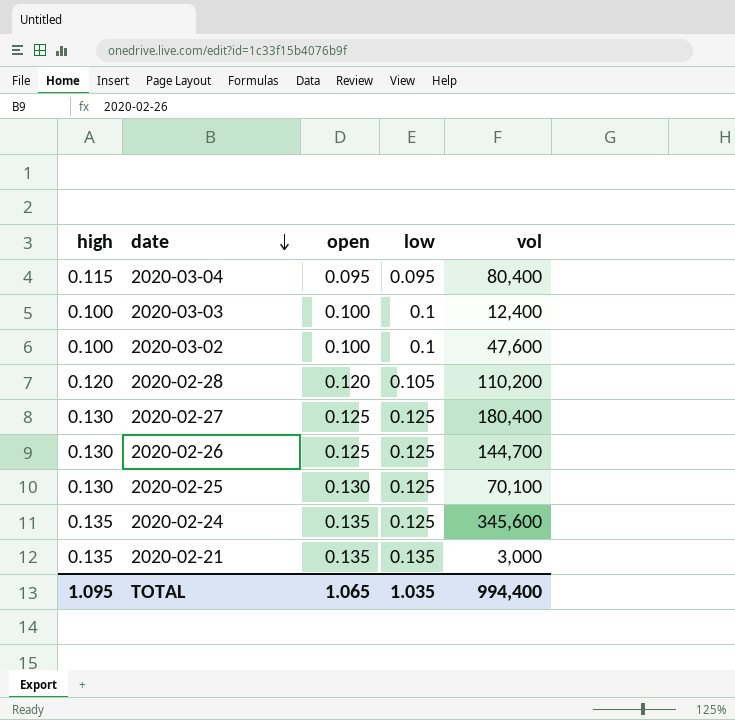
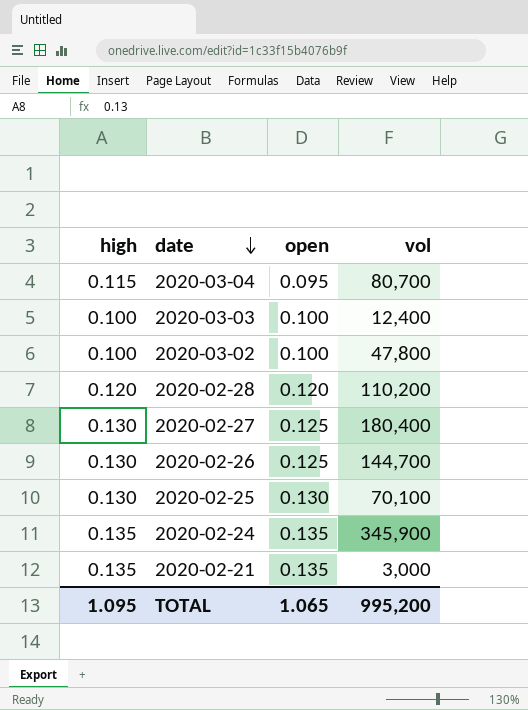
column low | position: 4 -> none
2020-03-04 | vol: 80,400 -> 80,700
2020-03-02 | vol: 47,600 -> 47,800
2020-02-24 | vol: 345,600 -> 345,900
TOTAL | vol: 994,400 -> 995,200

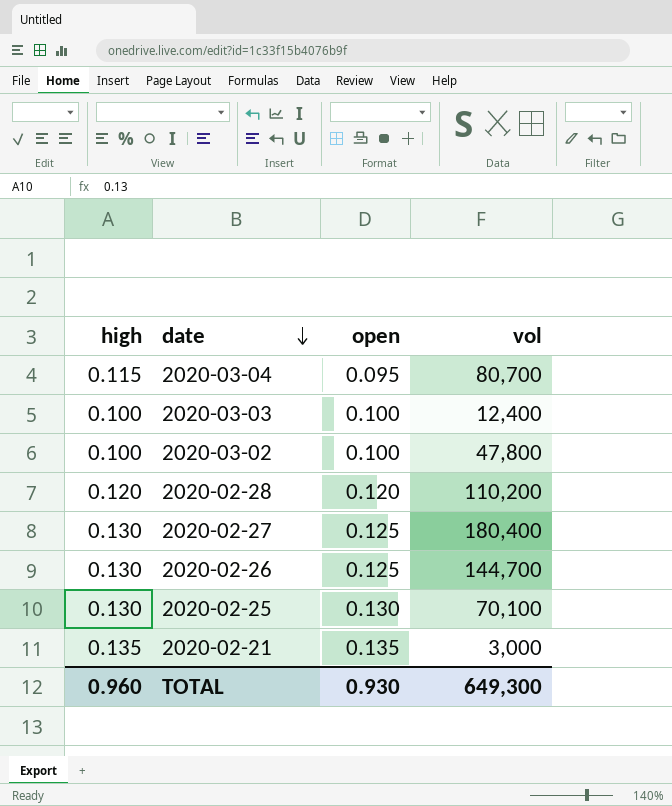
row 2020-02-24: 0.135 | 0.135 | 345,900 -> none
TOTAL | high: 1.095 -> 0.960
TOTAL | open: 1.065 -> 0.930
TOTAL | vol: 995,200 -> 649,300

